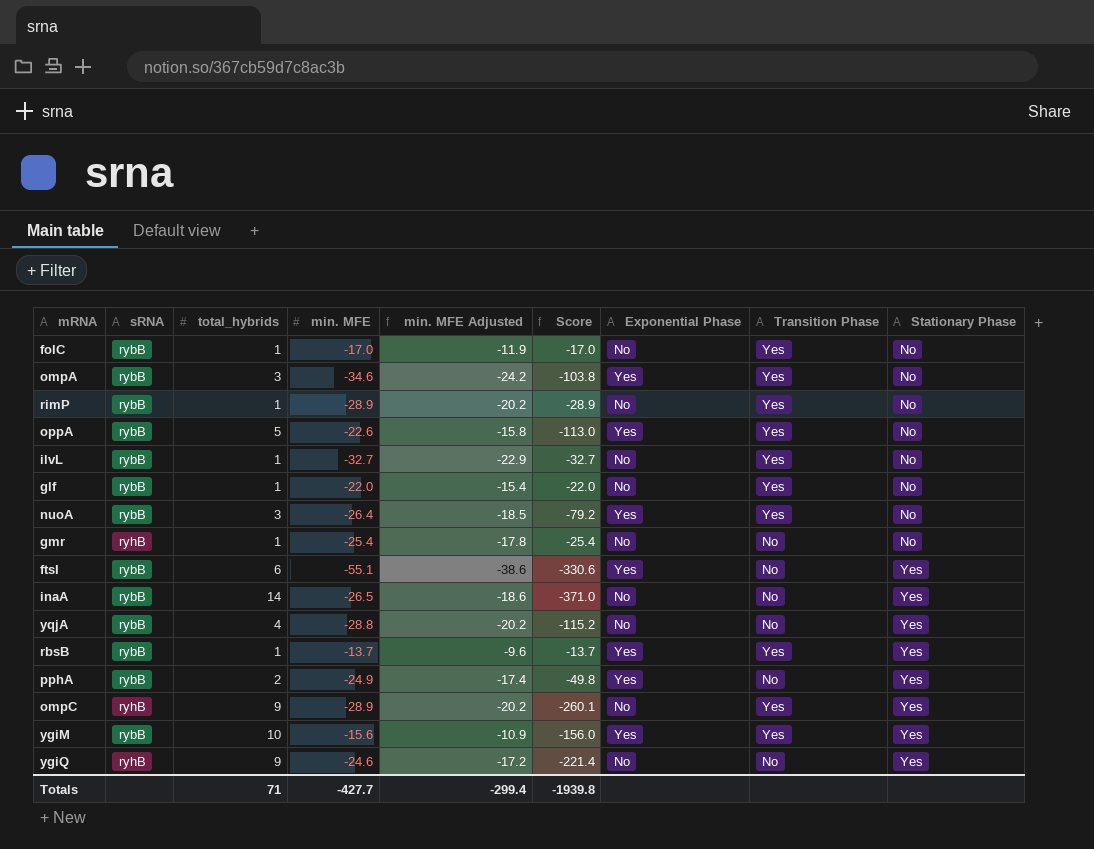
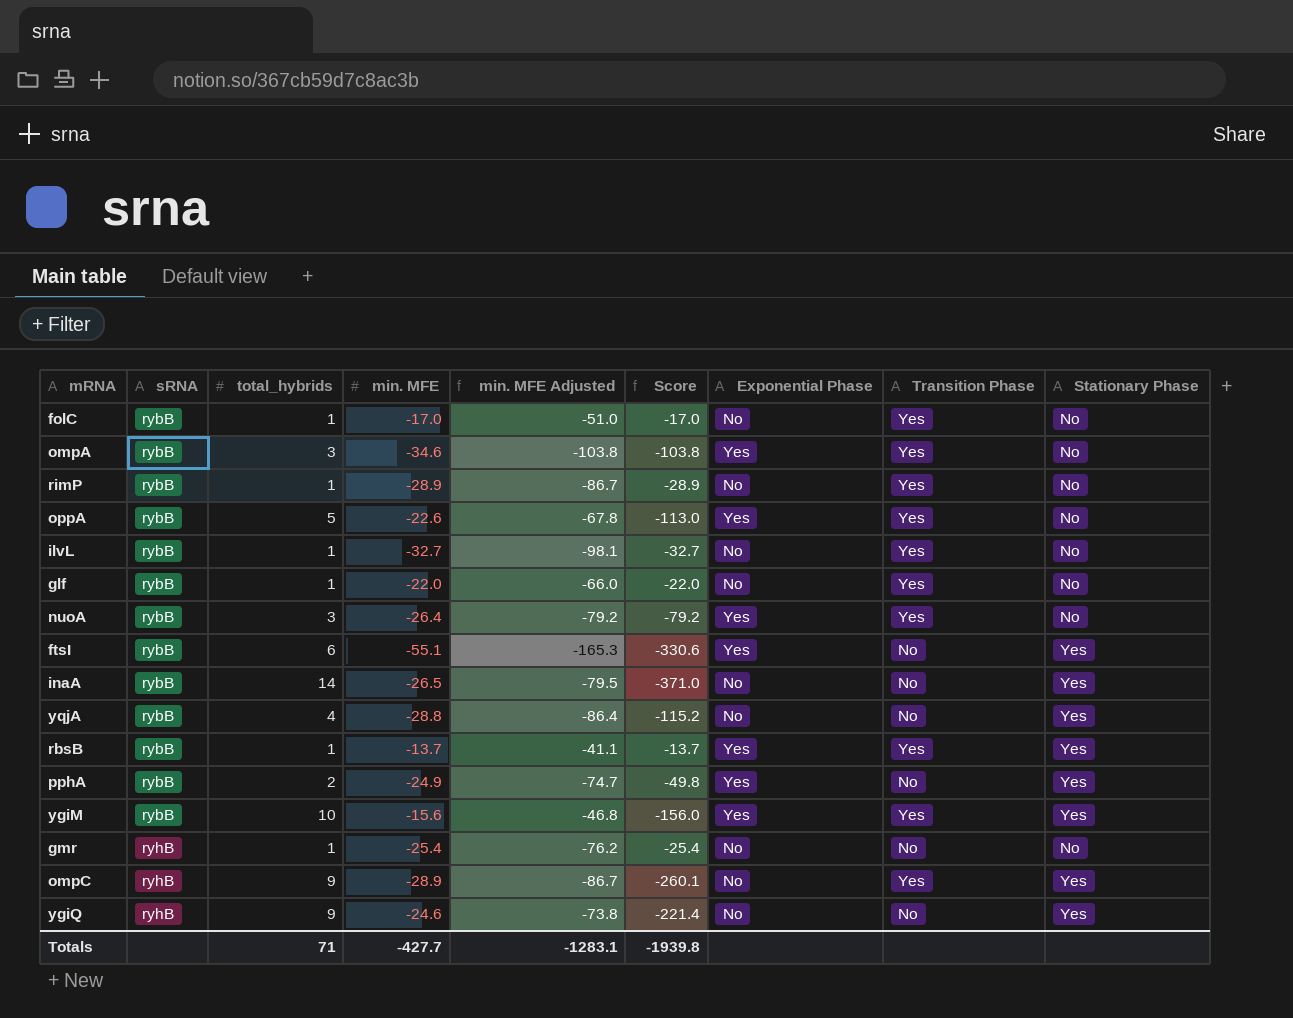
row order: Stationary Phase ascending -> sRNA ascending
column min. MFE Adjusted | formula: [min. MFE] * 0.7 -> [min. MFE] * 3
Totals | min. MFE Adjusted: -299.4 -> -1283.1

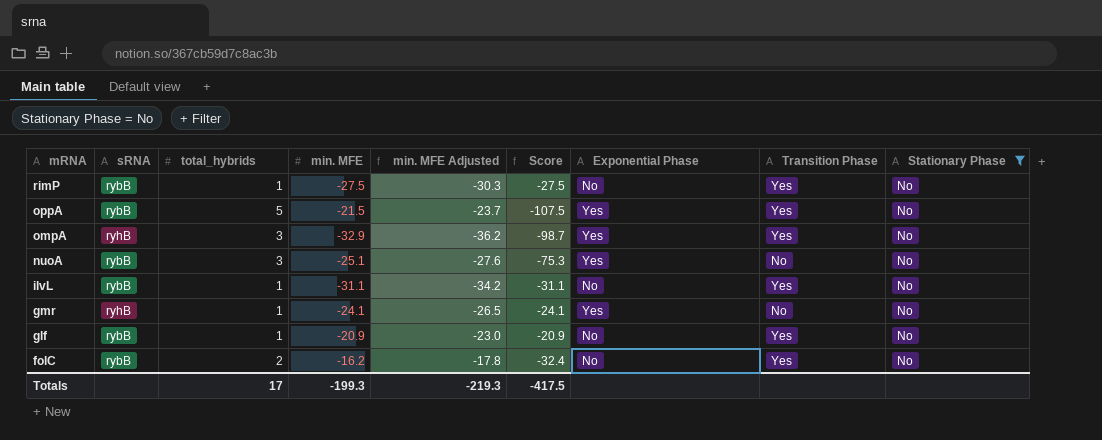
filter: none -> Stationary Phase = No
row order: sRNA ascending -> mRNA descending
column min. MFE Adjusted | formula: [min. MFE] * 3 -> [min. MFE] * 1.1
rimP | min. MFE: -28.9 -> -27.5
rimP | Score: -28.9 -> -27.5
oppA | min. MFE: -22.6 -> -21.5
oppA | Score: -113.0 -> -107.5
ompA | sRNA: rybB -> ryhB
ompA | min. MFE: -34.6 -> -32.9
ompA | Score: -103.8 -> -98.7
nuoA | min. MFE: -26.4 -> -25.1
nuoA | Score: -79.2 -> -75.3
nuoA | Transition Phase: Yes -> No
ilvL | min. MFE: -32.7 -> -31.1
ilvL | Score: -32.7 -> -31.1
gmr | min. MFE: -25.4 -> -24.1
gmr | Score: -25.4 -> -24.1
gmr | Exponential Phase: No -> Yes
glf | min. MFE: -22.0 -> -20.9
glf | Score: -22.0 -> -20.9
folC | total_hybrids: 1 -> 2
folC | min. MFE: -17.0 -> -16.2
folC | Score: -17.0 -> -32.4
Totals | total_hybrids: 71 -> 17
Totals | min. MFE: -427.7 -> -199.3
Totals | min. MFE Adjusted: -1283.1 -> -219.3
Totals | Score: -1939.8 -> -417.5

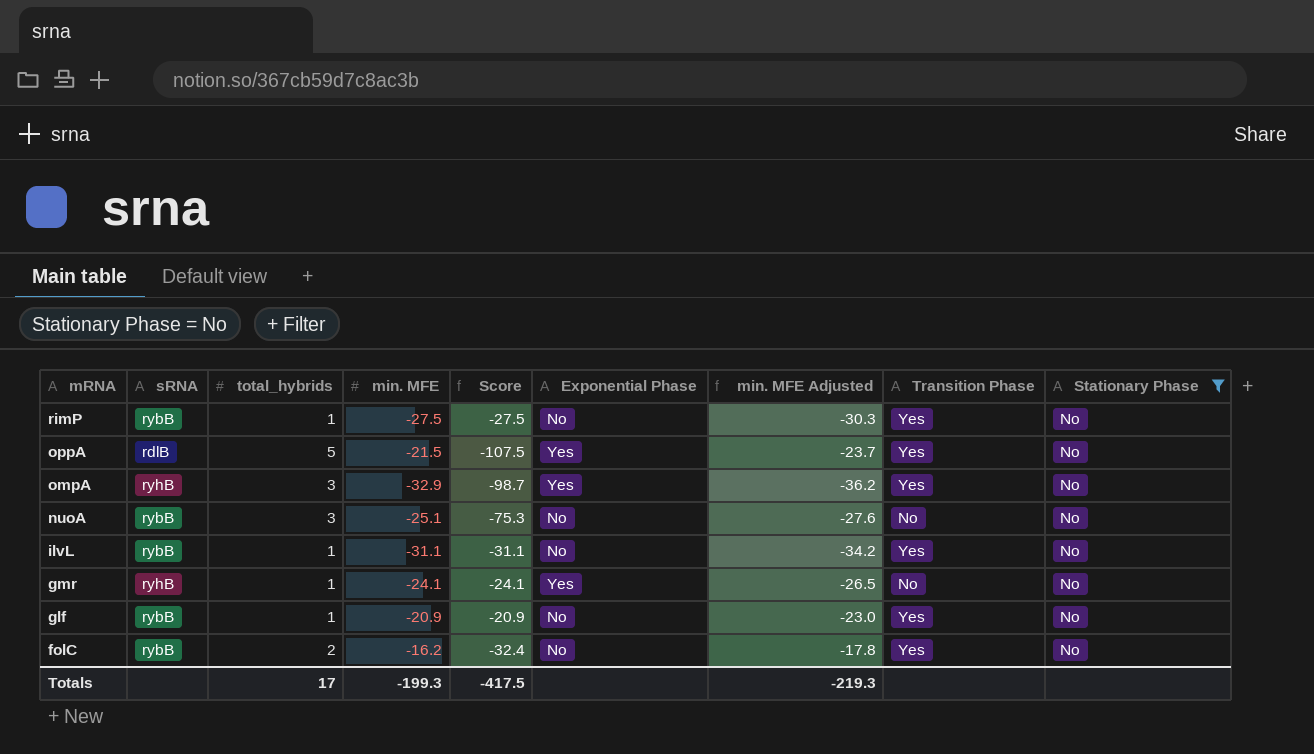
column min. MFE Adjusted | position: 5 -> 7
oppA | sRNA: rybB -> rdlB
nuoA | Exponential Phase: Yes -> No

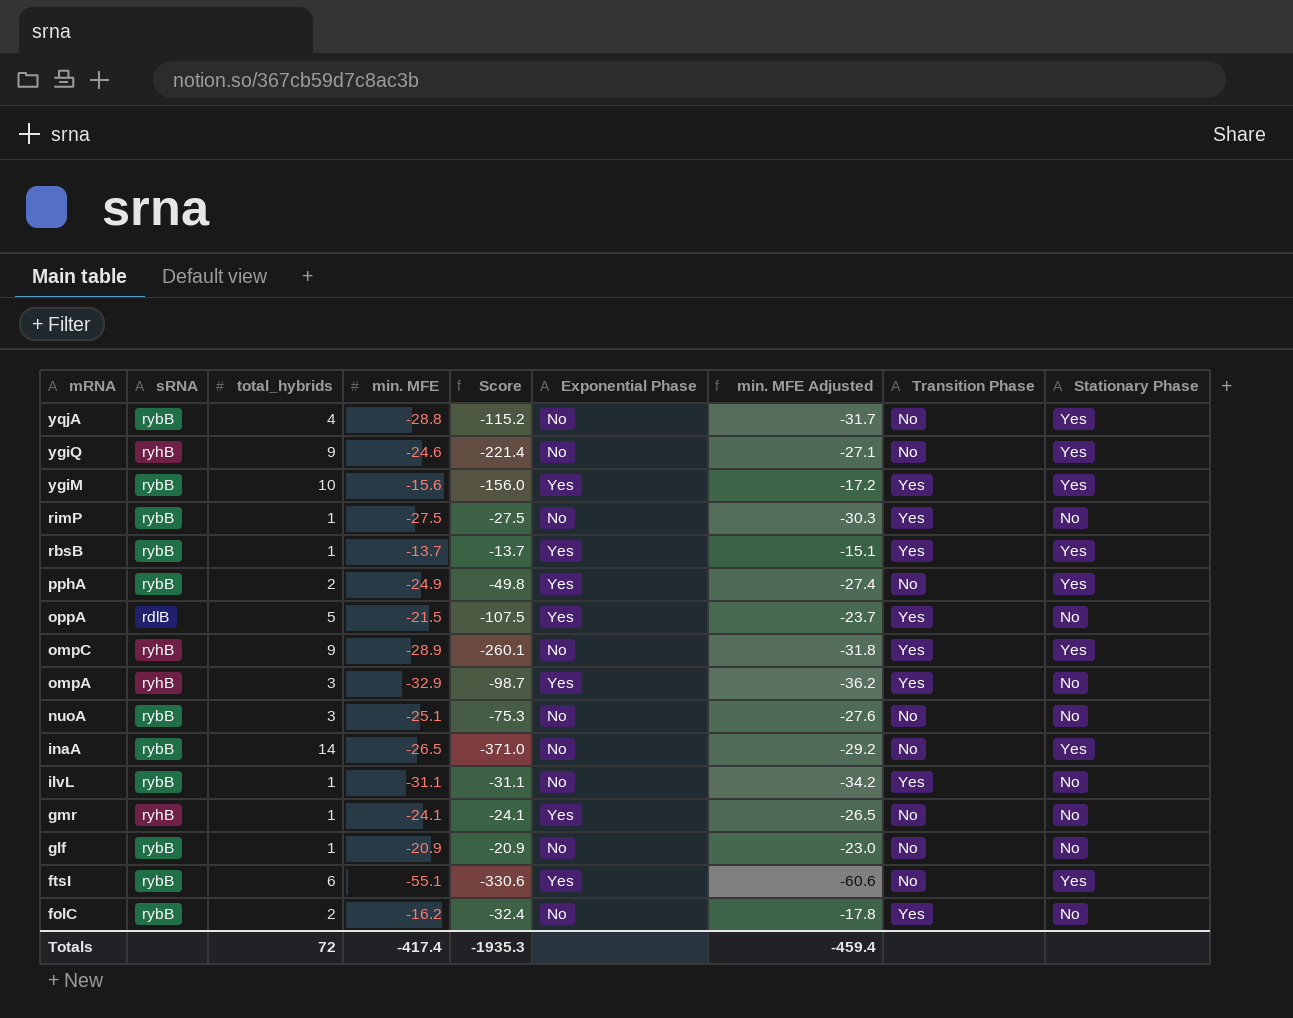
filter: Stationary Phase = No -> none
glf | Transition Phase: Yes -> No
Totals | total_hybrids: 17 -> 72
Totals | min. MFE: -199.3 -> -417.4
Totals | Score: -417.5 -> -1935.3
Totals | min. MFE Adjusted: -219.3 -> -459.4

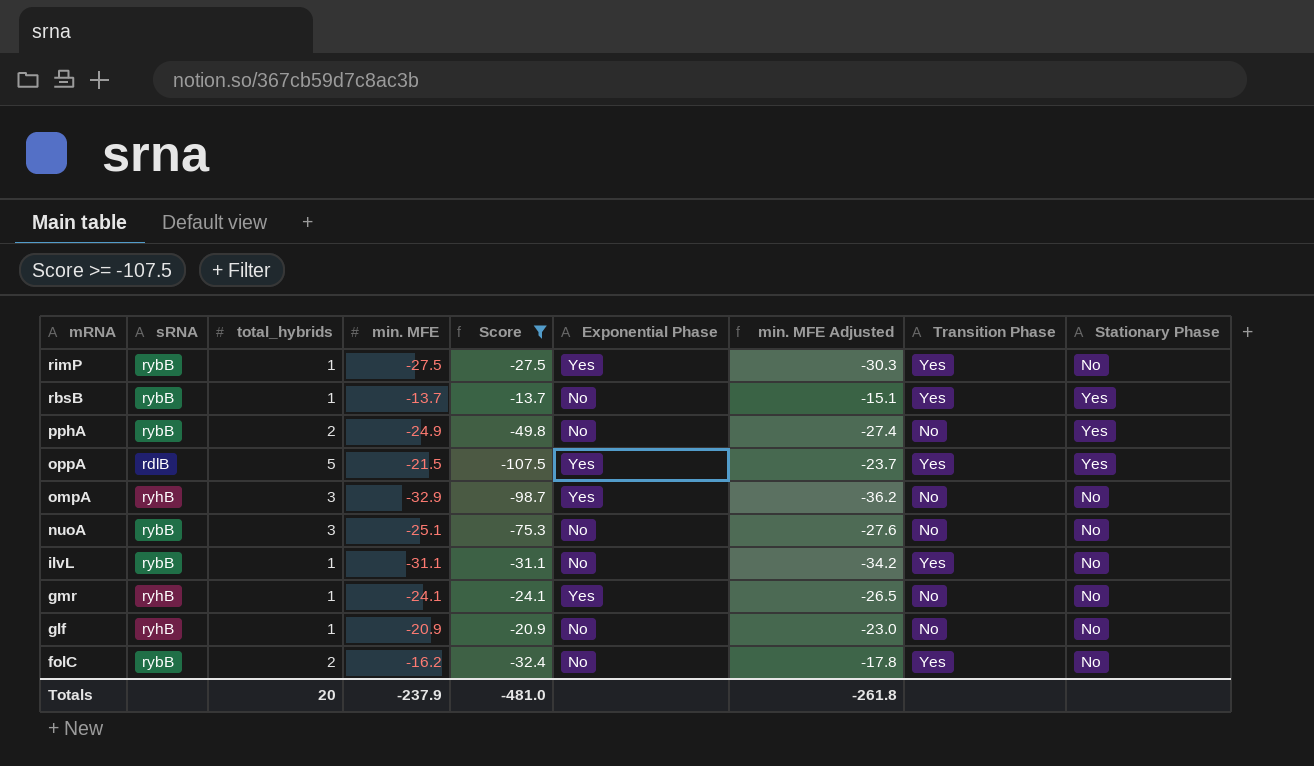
filter: none -> Score >= -107.5
rimP | Exponential Phase: No -> Yes
rbsB | Exponential Phase: Yes -> No
pphA | Exponential Phase: Yes -> No
oppA | Stationary Phase: No -> Yes
ompA | Transition Phase: Yes -> No
glf | sRNA: rybB -> ryhB
Totals | total_hybrids: 72 -> 20
Totals | min. MFE: -417.4 -> -237.9
Totals | Score: -1935.3 -> -481.0
Totals | min. MFE Adjusted: -459.4 -> -261.8

